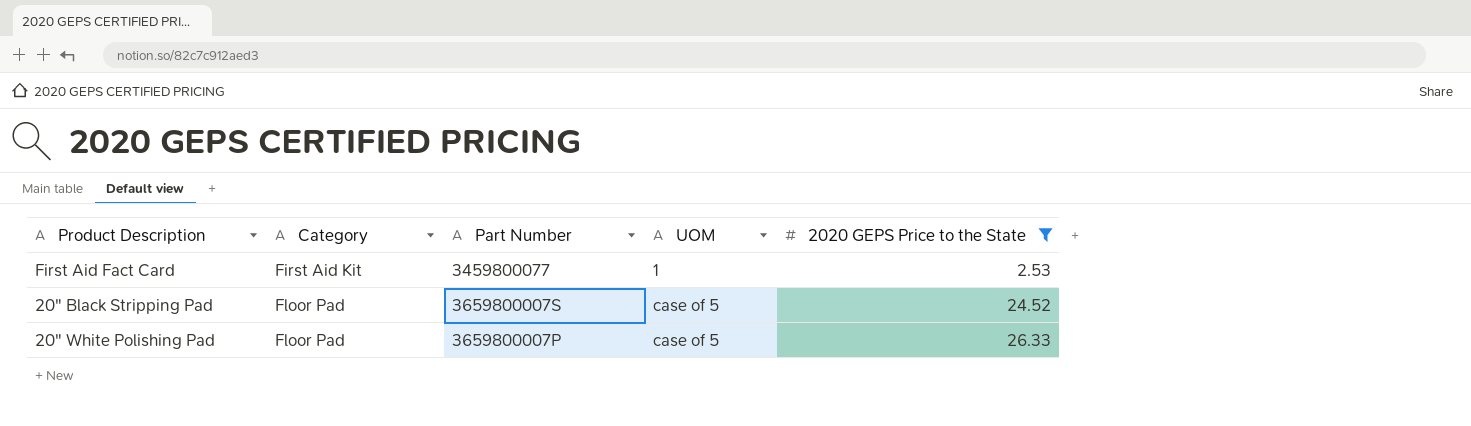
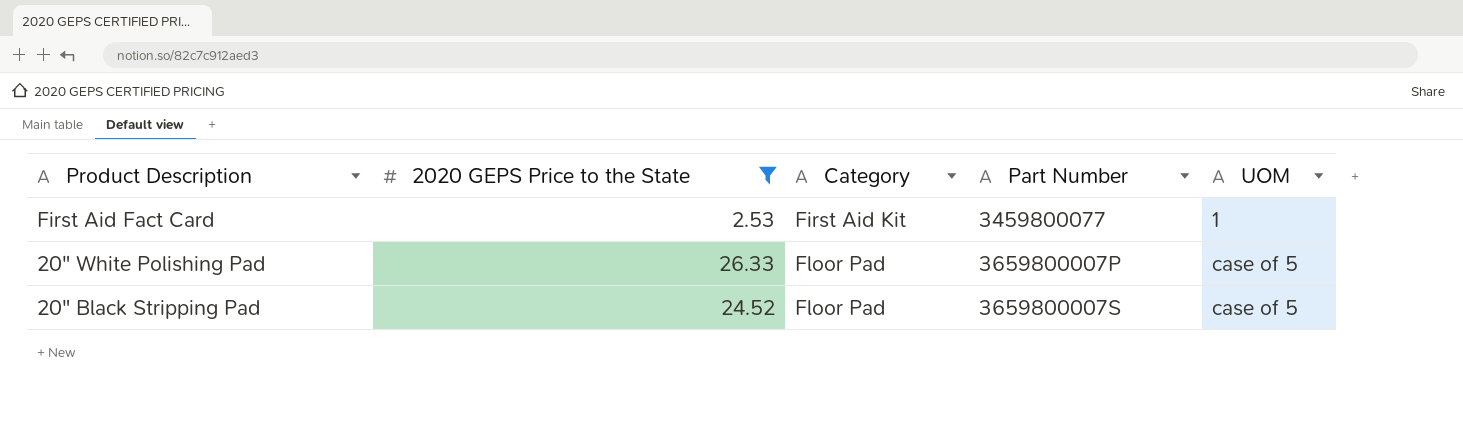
row order: Category ascending -> Product Description descending
column 2020 GEPS Price to the State | position: 5 -> 2

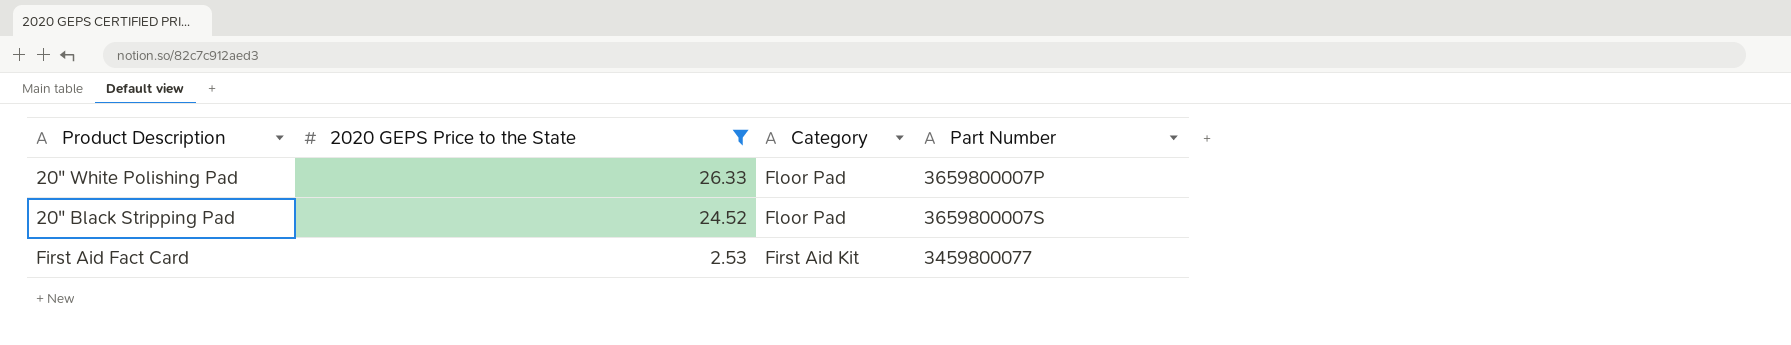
row order: Product Description descending -> 2020 GEPS Price to the State descending
column UOM | position: 5 -> none

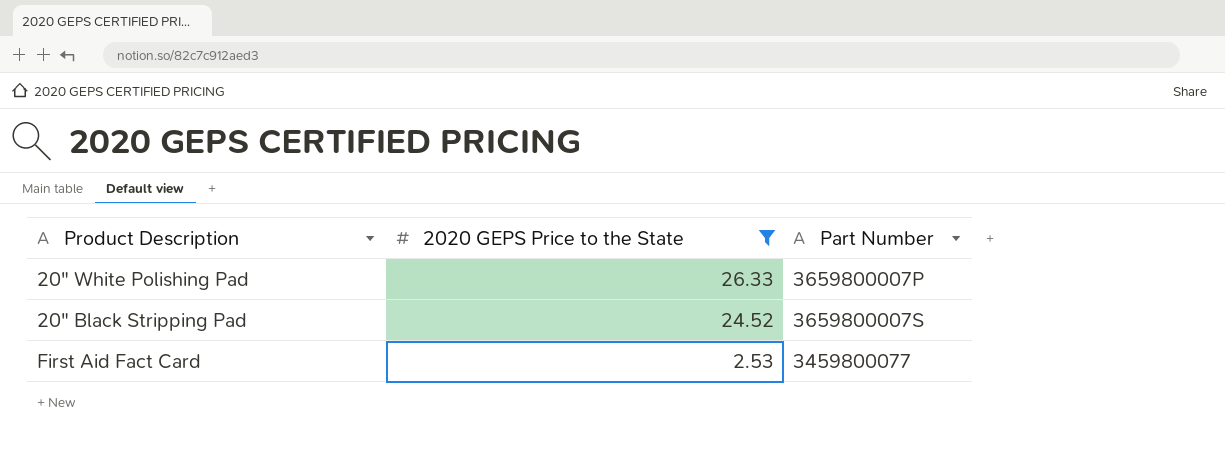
column Category | position: 3 -> none

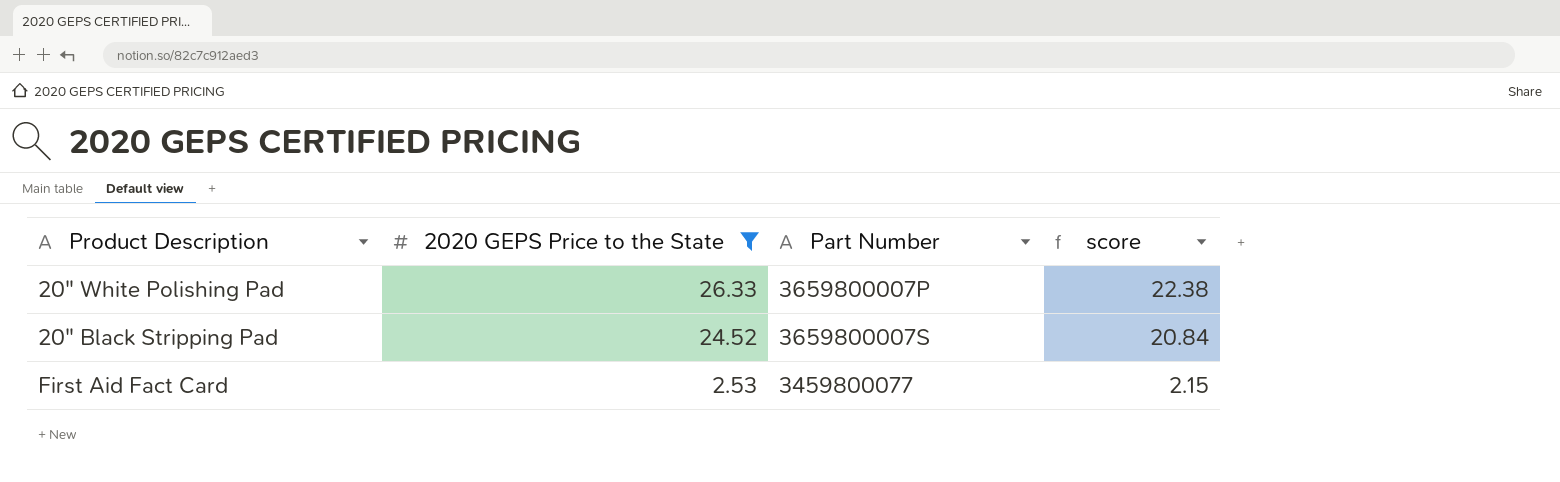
column score | formula: none -> [2020 GEPS Price to the State] * 0.85

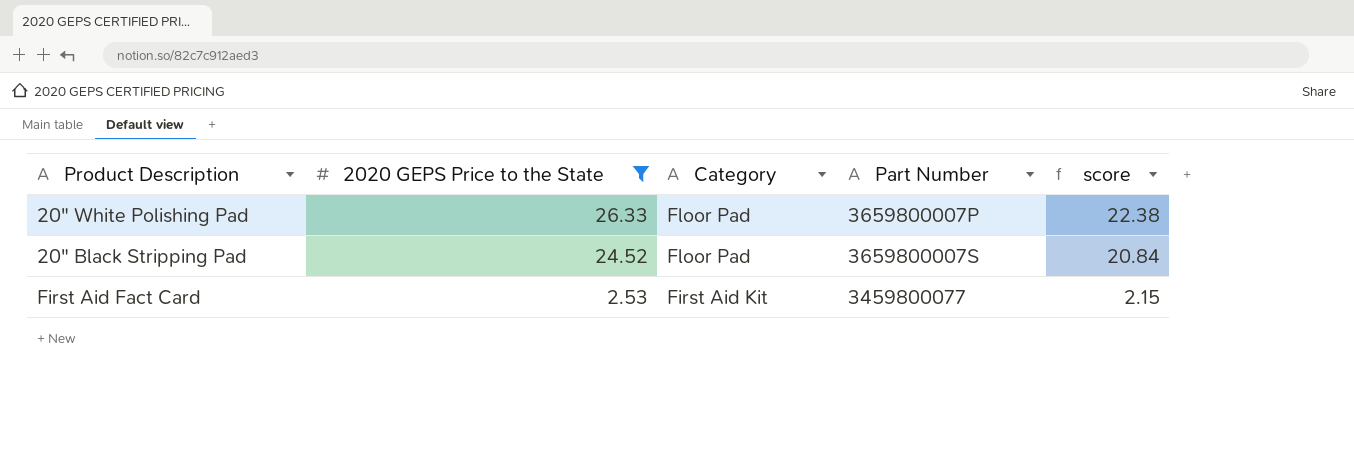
column Category | position: none -> 3

